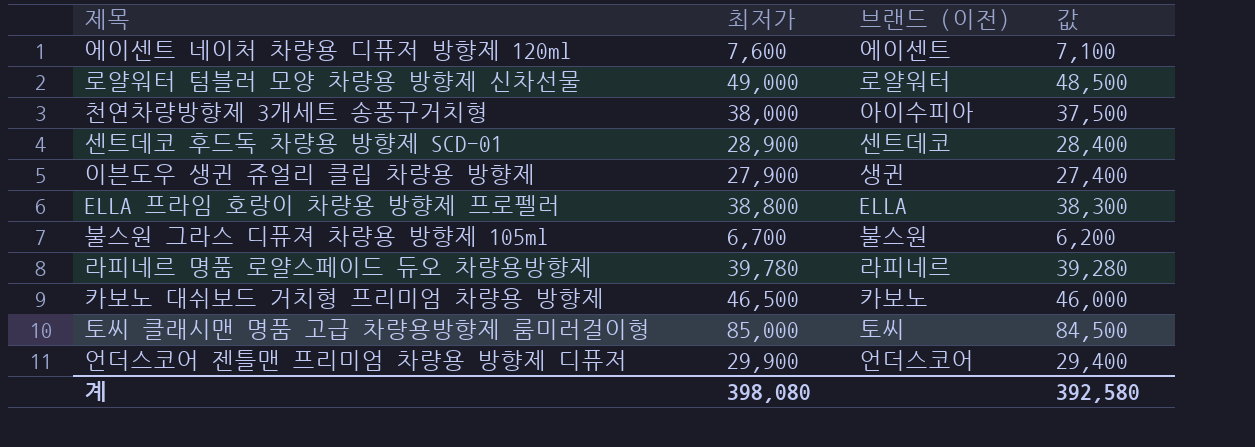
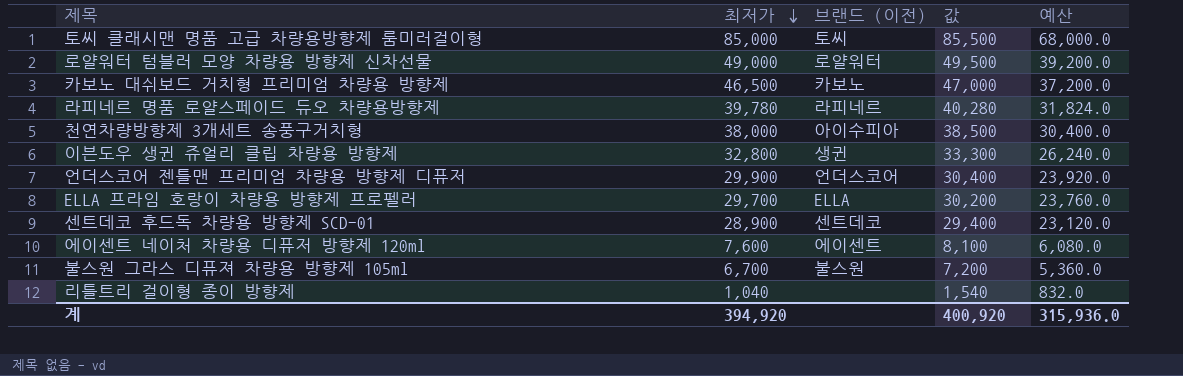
row order: none -> 최저가 descending
column 값 | formula: [최저가] - 500 -> [최저가] + 500
column 예산 | formula: none -> [최저가] * 0.8
이븐도우 생귄 쥬얼리 클립 차량용 방향제 | 최저가: 27,900 -> 32,800
ELLA 프라임 호랑이 차량용 방향제 프로펠러 | 최저가: 38,800 -> 29,700
row 리틀트리 걸이형 종이 방향제: none -> 1,040 | none | 1,540 | 832.0
계 | 최저가: 398,080 -> 394,920
계 | 값: 392,580 -> 400,920

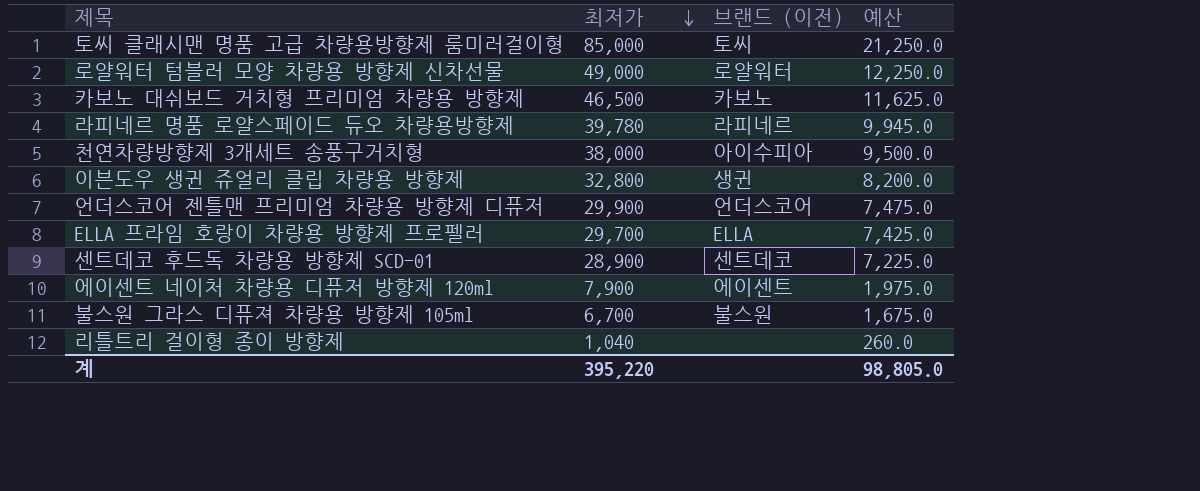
column 값 | formula: [최저가] + 500 -> none
column 예산 | formula: [최저가] * 0.8 -> [최저가] * 0.25
에이센트 네이처 차량용 디퓨저 방향제 120ml | 최저가: 7,600 -> 7,900
계 | 최저가: 394,920 -> 395,220
계 | 예산: 315,936.0 -> 98,805.0

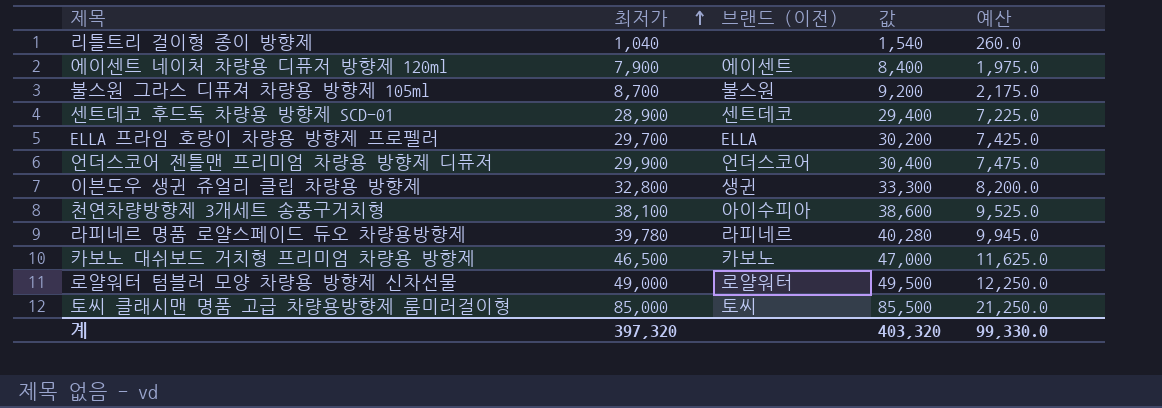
row order: 최저가 descending -> 최저가 ascending
column 값 | formula: none -> [최저가] + 500
불스원 그라스 디퓨져 차량용 방향제 105ml | 최저가: 6,700 -> 8,700
불스원 그라스 디퓨져 차량용 방향제 105ml | 예산: 1,675.0 -> 2,175.0
천연차량방향제 3개세트 송풍구거치형 | 최저가: 38,000 -> 38,100
천연차량방향제 3개세트 송풍구거치형 | 예산: 9,500.0 -> 9,525.0
계 | 최저가: 395,220 -> 397,320
계 | 예산: 98,805.0 -> 99,330.0

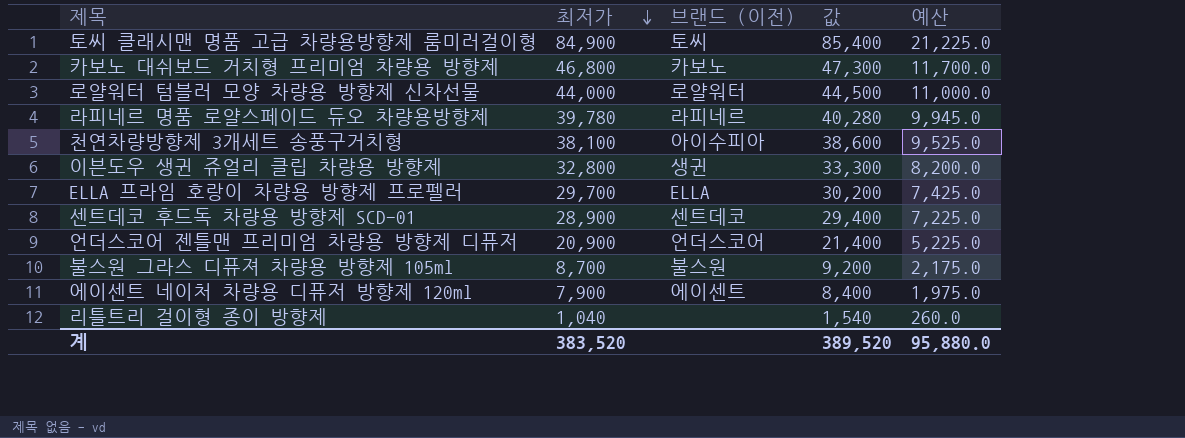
row order: 최저가 ascending -> 최저가 descending
토씨 클래시맨 명품 고급 차량용방향제 룸미러걸이형 | 최저가: 85,000 -> 84,900
토씨 클래시맨 명품 고급 차량용방향제 룸미러걸이형 | 값: 85,500 -> 85,400
토씨 클래시맨 명품 고급 차량용방향제 룸미러걸이형 | 예산: 21,250.0 -> 21,225.0
카보노 대쉬보드 거치형 프리미엄 차량용 방향제 | 최저가: 46,500 -> 46,800
카보노 대쉬보드 거치형 프리미엄 차량용 방향제 | 값: 47,000 -> 47,300
카보노 대쉬보드 거치형 프리미엄 차량용 방향제 | 예산: 11,625.0 -> 11,700.0
로얄워터 텀블러 모양 차량용 방향제 신차선물 | 최저가: 49,000 -> 44,000
로얄워터 텀블러 모양 차량용 방향제 신차선물 | 값: 49,500 -> 44,500
로얄워터 텀블러 모양 차량용 방향제 신차선물 | 예산: 12,250.0 -> 11,000.0
언더스코어 젠틀맨 프리미엄 차량용 방향제 디퓨저 | 최저가: 29,900 -> 20,900
언더스코어 젠틀맨 프리미엄 차량용 방향제 디퓨저 | 값: 30,400 -> 21,400
언더스코어 젠틀맨 프리미엄 차량용 방향제 디퓨저 | 예산: 7,475.0 -> 5,225.0
계 | 최저가: 397,320 -> 383,520
계 | 값: 403,320 -> 389,520
계 | 예산: 99,330.0 -> 95,880.0

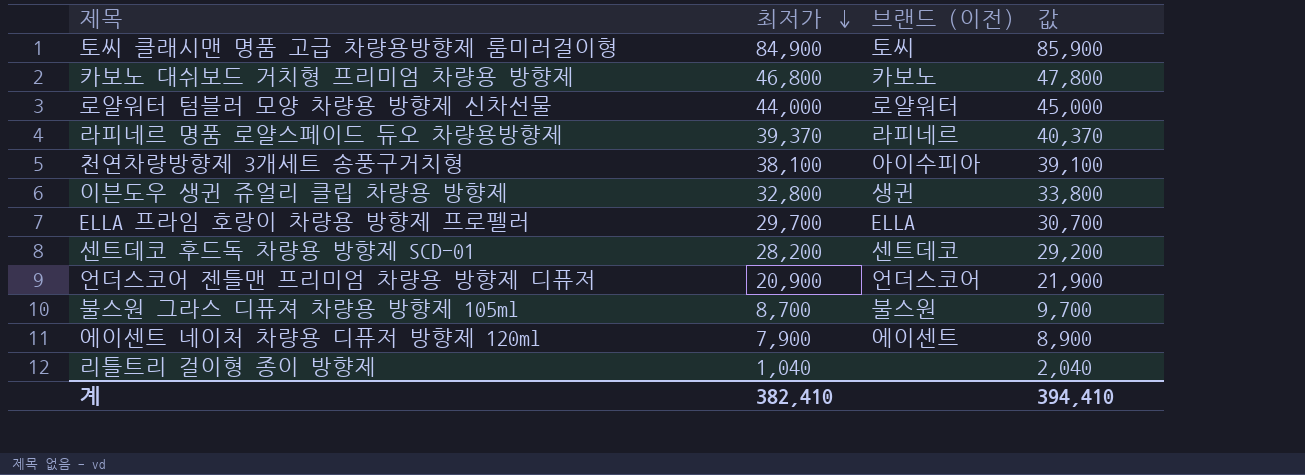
column 예산 | formula: [최저가] * 0.25 -> none
column 값 | formula: [최저가] + 500 -> [최저가] + 1000
라피네르 명품 로얄스페이드 듀오 차량용방향제 | 최저가: 39,780 -> 39,370
센트데코 후드독 차량용 방향제 SCD-01 | 최저가: 28,900 -> 28,200
계 | 최저가: 383,520 -> 382,410
계 | 값: 389,520 -> 394,410

